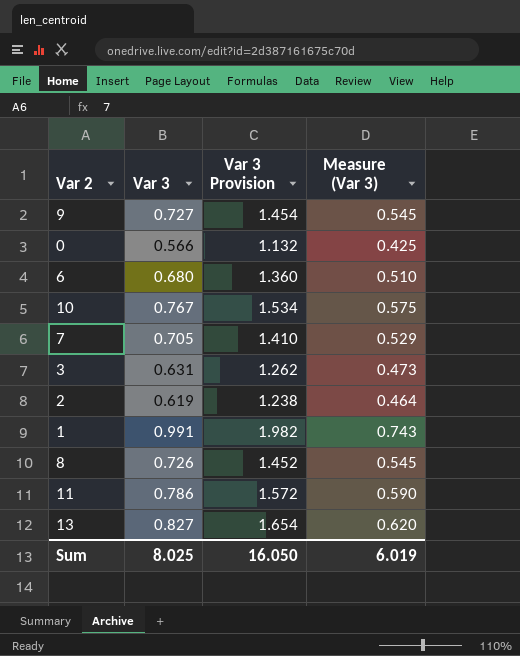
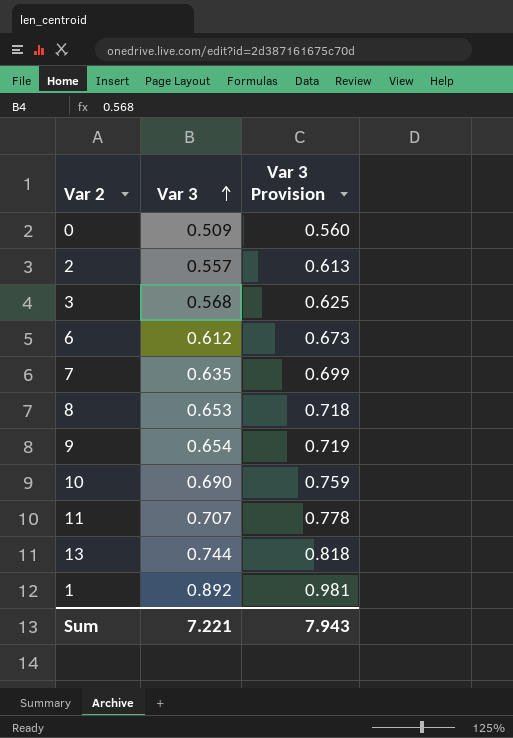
row order: none -> Var 3 ascending
column Measure (Var 3) | formula: [Var 3] * 0.75 -> none
column Var 3 Provision | formula: [Var 3] * 2 -> [Var 3] * 1.1
0 | Var 3: 0.566 -> 0.509
2 | Var 3: 0.619 -> 0.557
3 | Var 3: 0.631 -> 0.568
6 | Var 3: 0.680 -> 0.612
7 | Var 3: 0.705 -> 0.635
8 | Var 3: 0.726 -> 0.653
9 | Var 3: 0.727 -> 0.654
10 | Var 3: 0.767 -> 0.690
11 | Var 3: 0.786 -> 0.707
13 | Var 3: 0.827 -> 0.744
1 | Var 3: 0.991 -> 0.892
Sum | Var 3: 8.025 -> 7.221
Sum | Var 3 Provision: 16.050 -> 7.943

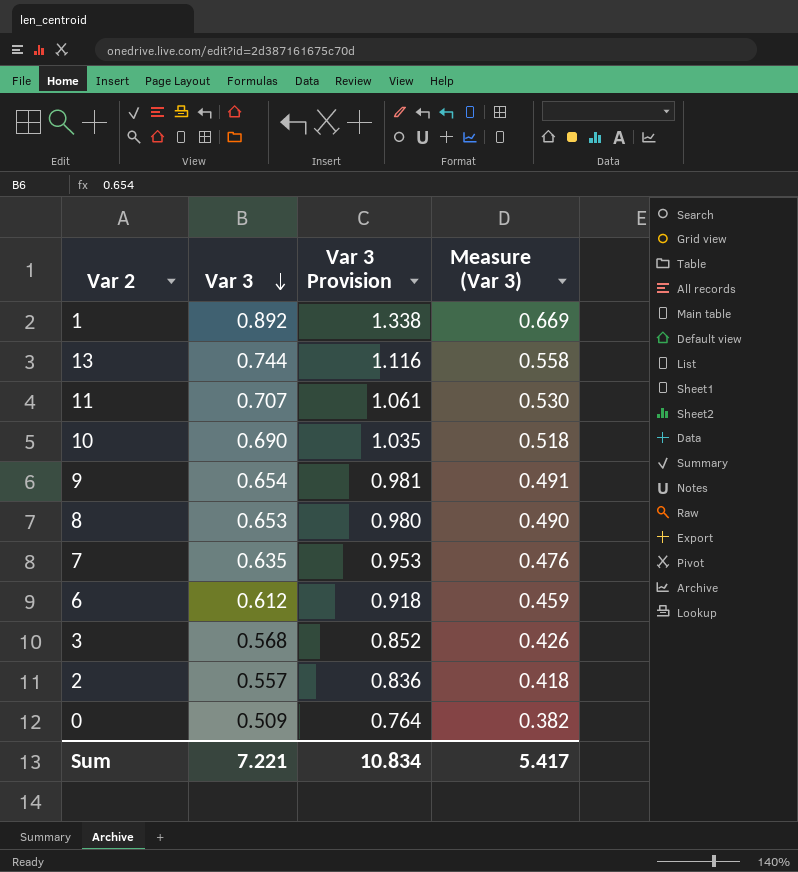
row order: Var 3 ascending -> Var 3 descending
column Var 3 Provision | formula: [Var 3] * 1.1 -> [Var 3] * 1.5
column Measure (Var 3) | formula: none -> [Var 3] * 0.75
Sum | Var 3 Provision: 7.943 -> 10.834

